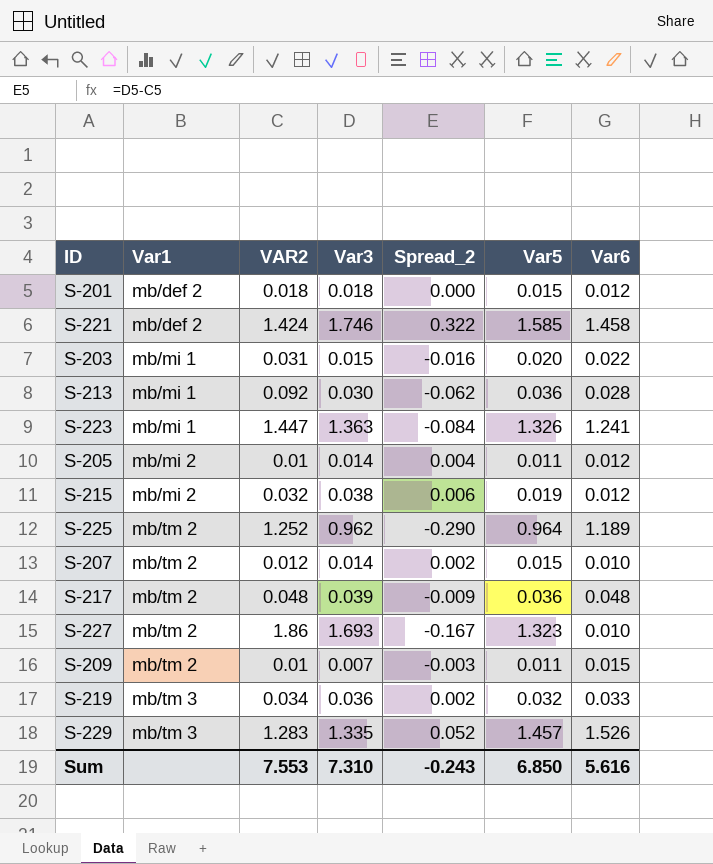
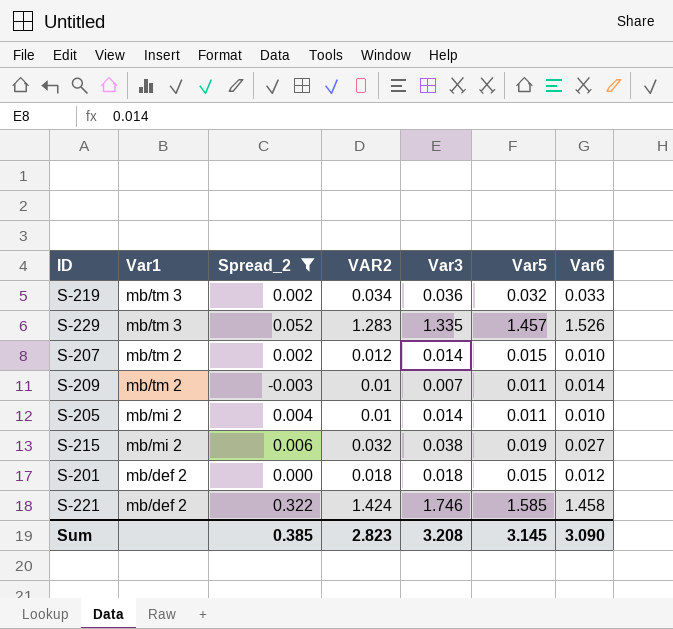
filter: none -> Spread_2 >= -0.003
row order: Var1 ascending -> Var1 descending
column Spread_2 | position: 5 -> 3
S-209 | Var6: 0.015 -> 0.014
S-205 | Var6: 0.012 -> 0.010
S-215 | Var6: 0.012 -> 0.027
Sum | Spread_2: -0.243 -> 0.385
Sum | VAR2: 7.553 -> 2.823
Sum | Var3: 7.310 -> 3.208
Sum | Var5: 6.850 -> 3.145
Sum | Var6: 5.616 -> 3.090

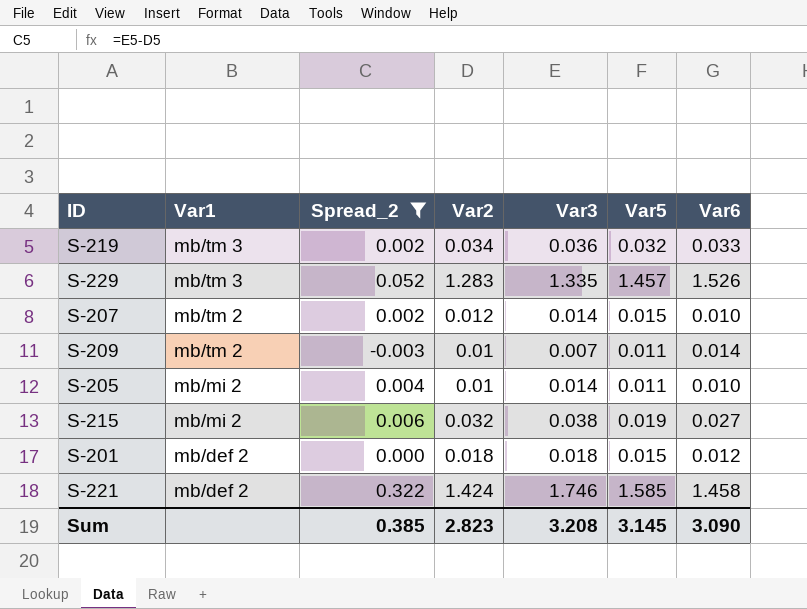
column name: VAR2 -> Var2

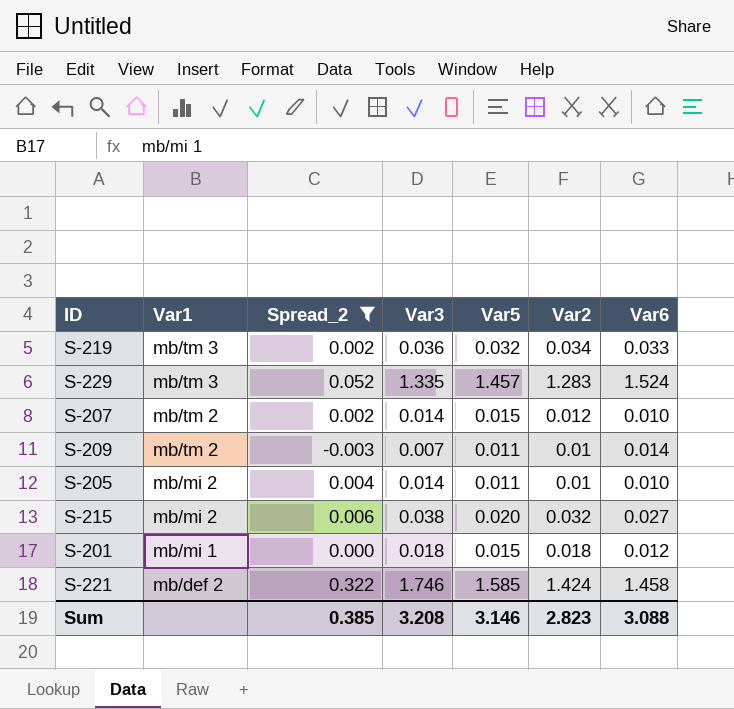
column Var2 | position: 4 -> 6
S-229 | Var6: 1.526 -> 1.524
S-215 | Var5: 0.019 -> 0.020
S-201 | Var1: mb/def 2 -> mb/mi 1
Sum | Var5: 3.145 -> 3.146
Sum | Var6: 3.090 -> 3.088

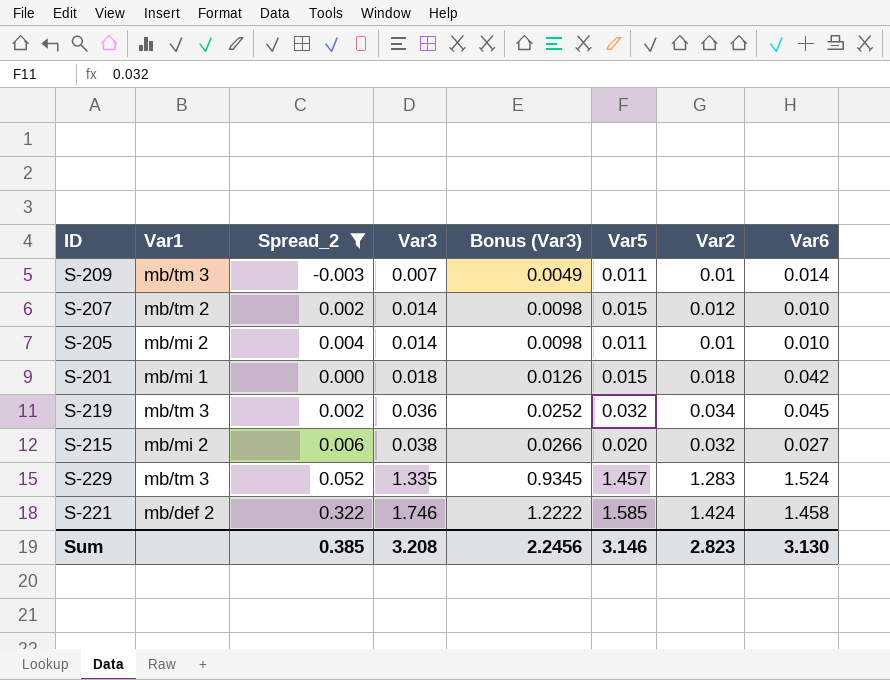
row order: Var1 descending -> Var3 ascending
column Bonus (Var3) | formula: none -> [Var3] * 0.7
S-209 | Var1: mb/tm 2 -> mb/tm 3
S-201 | Var6: 0.012 -> 0.042
S-219 | Var6: 0.033 -> 0.045
Sum | Var6: 3.088 -> 3.130

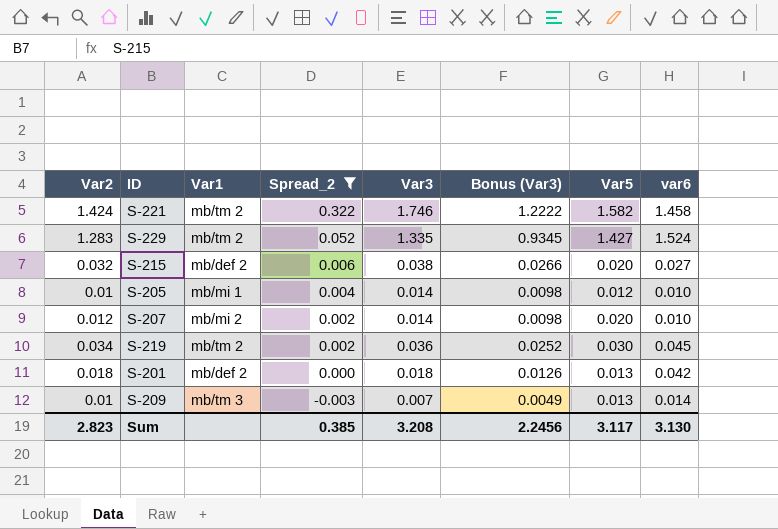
row order: Var3 ascending -> Spread_2 descending
column Var2 | position: 7 -> 1
column name: Var6 -> var6
S-221 | Var1: mb/def 2 -> mb/tm 2
S-221 | Var5: 1.585 -> 1.582
S-229 | Var1: mb/tm 3 -> mb/tm 2
S-229 | Var5: 1.457 -> 1.427
S-215 | Var1: mb/mi 2 -> mb/def 2
S-205 | Var1: mb/mi 2 -> mb/mi 1
S-205 | Var5: 0.011 -> 0.012
S-207 | Var1: mb/tm 2 -> mb/mi 2
S-207 | Var5: 0.015 -> 0.020
S-219 | Var1: mb/tm 3 -> mb/tm 2
S-219 | Var5: 0.032 -> 0.030
S-201 | Var1: mb/mi 1 -> mb/def 2
S-201 | Var5: 0.015 -> 0.013
S-209 | Var5: 0.011 -> 0.013
Sum | Var5: 3.146 -> 3.117

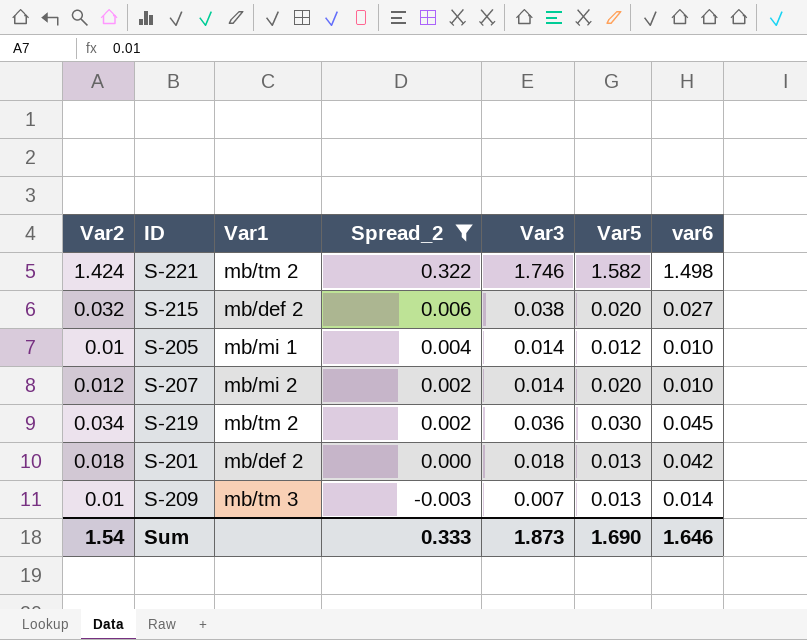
column Bonus (Var3) | formula: [Var3] * 0.7 -> none
row S-229: 1.283 | mb/tm 2 | 0.052 | 1.335 | 0.9345 | 1.427 | 1.524 -> none
S-221 | var6: 1.458 -> 1.498
Sum | Var2: 2.823 -> 1.54
Sum | Spread_2: 0.385 -> 0.333
Sum | Var3: 3.208 -> 1.873
Sum | Var5: 3.117 -> 1.690
Sum | var6: 3.130 -> 1.646

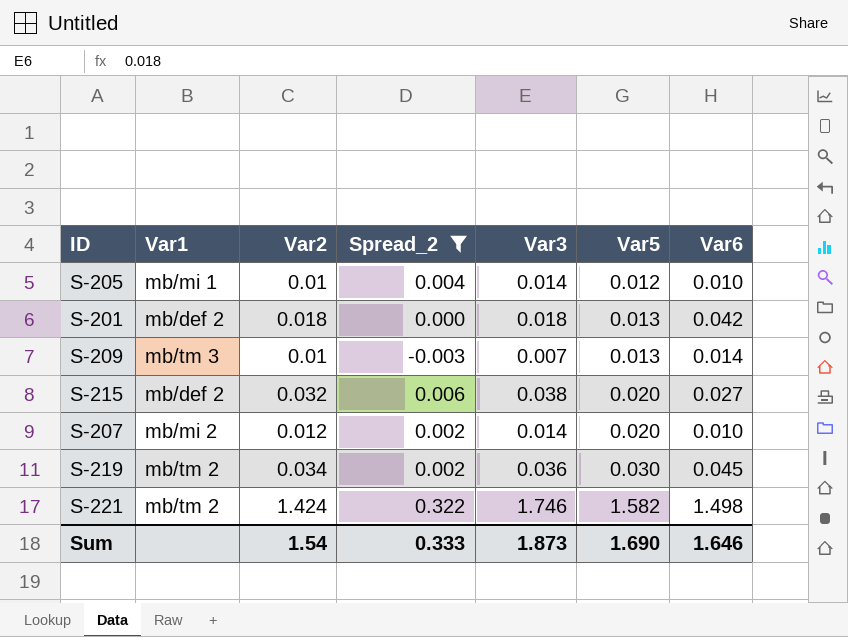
row order: Spread_2 descending -> Var5 ascending
column Var2 | position: 1 -> 3
column name: var6 -> Var6

